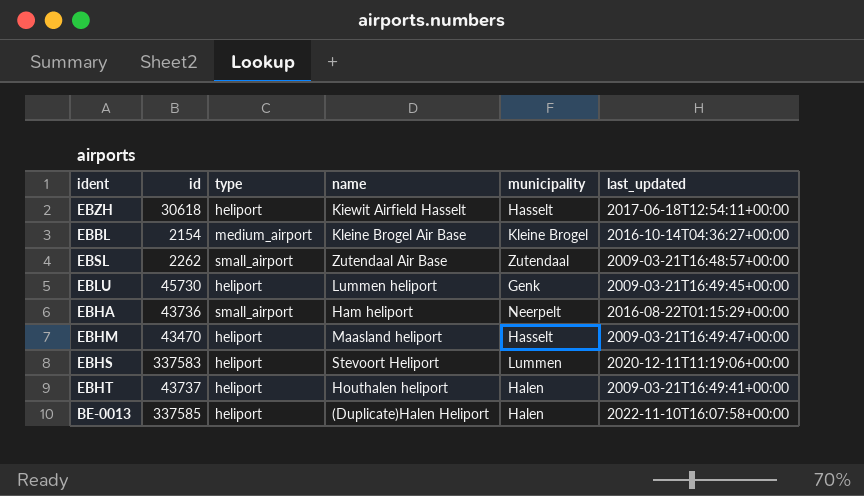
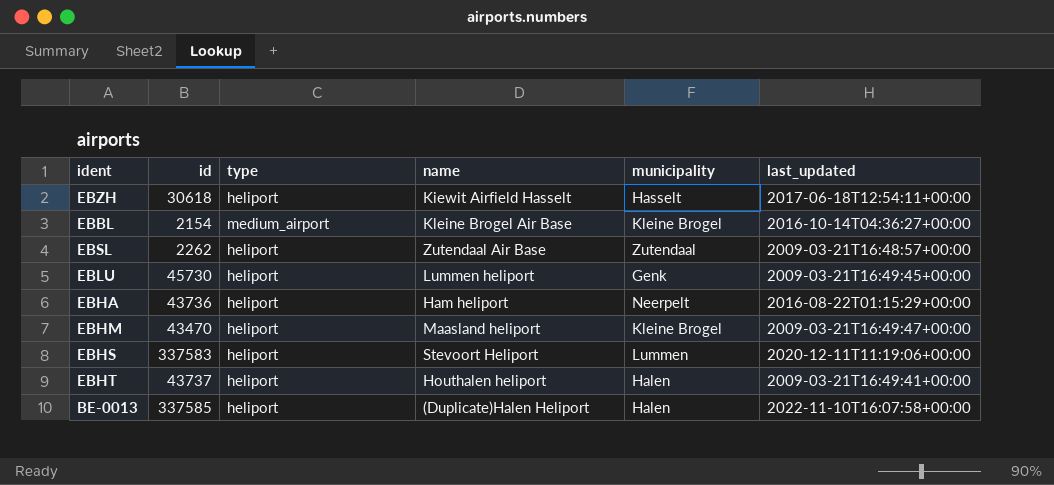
EBSL | type: small_airport -> heliport
EBHA | type: small_airport -> heliport
EBHM | municipality: Hasselt -> Kleine Brogel

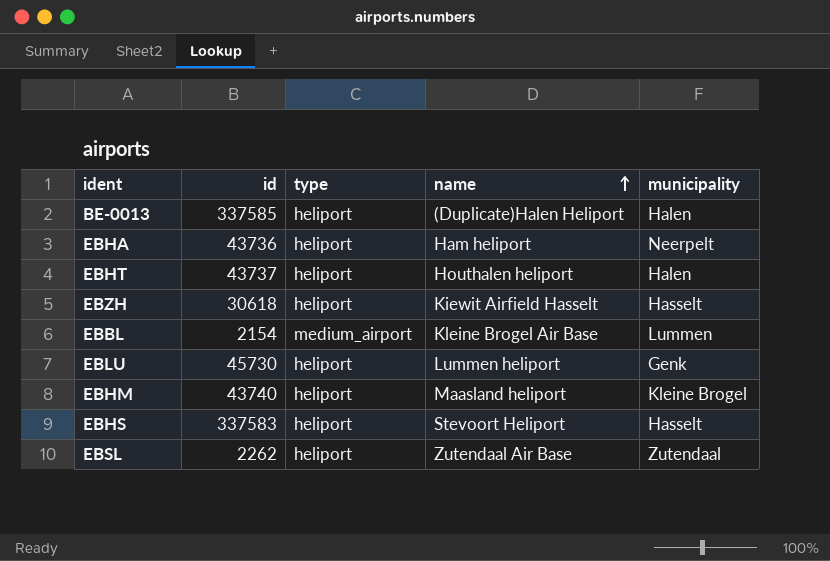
row order: none -> name ascending
column last_updated | position: 6 -> none
EBBL | municipality: Kleine Brogel -> Lummen
EBHM | id: 43470 -> 43740
EBHS | municipality: Lummen -> Hasselt

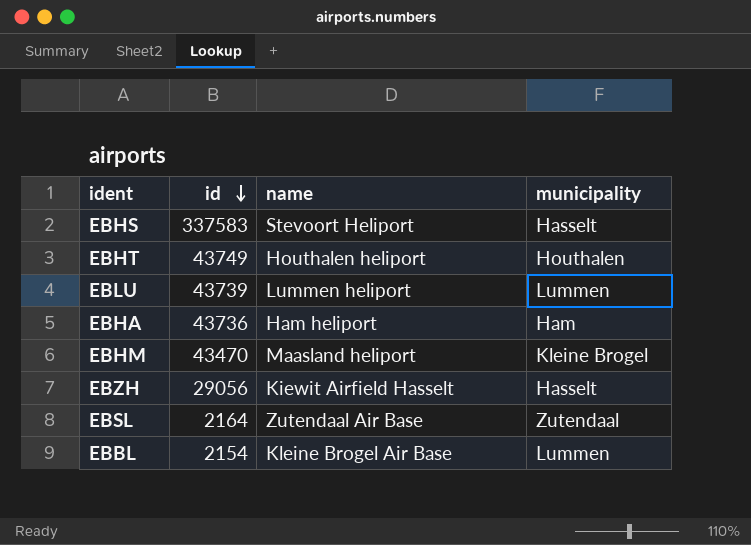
row order: name ascending -> id descending
column type | position: 3 -> none
row BE-0013: 337585 | heliport | (Duplicate)Halen Heliport | Halen -> none
EBHT | id: 43737 -> 43749
EBHT | municipality: Halen -> Houthalen
EBLU | id: 45730 -> 43739
EBLU | municipality: Genk -> Lummen
EBHA | municipality: Neerpelt -> Ham
EBHM | id: 43740 -> 43470
EBZH | id: 30618 -> 29056
EBSL | id: 2262 -> 2164

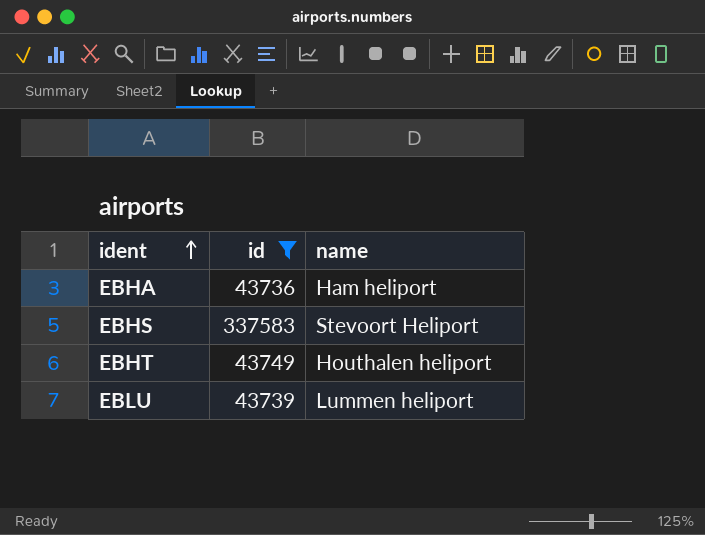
filter: none -> id >= 43736
row order: id descending -> ident ascending
column municipality | position: 4 -> none

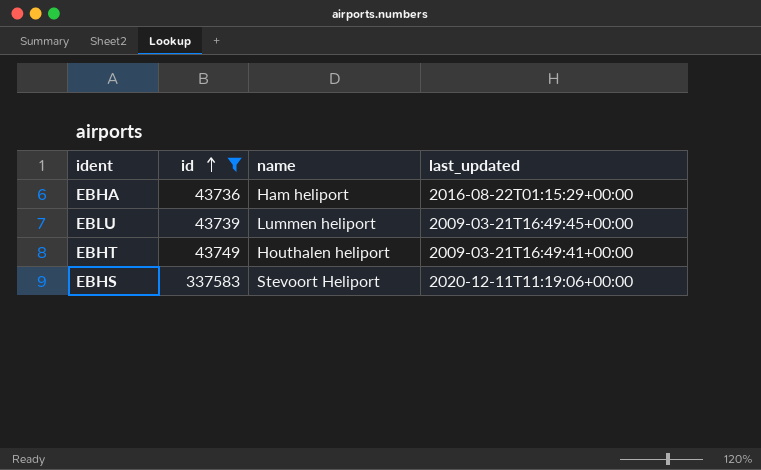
row order: ident ascending -> id ascending
column last_updated | position: none -> 4

